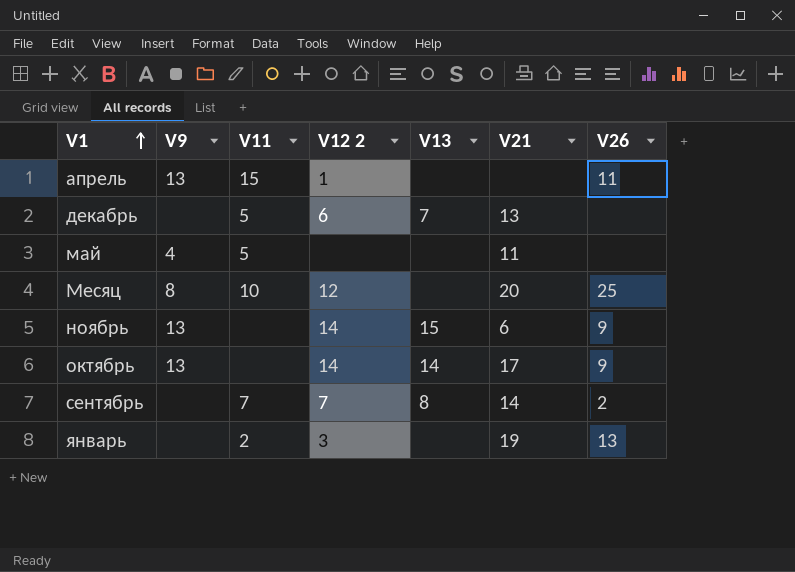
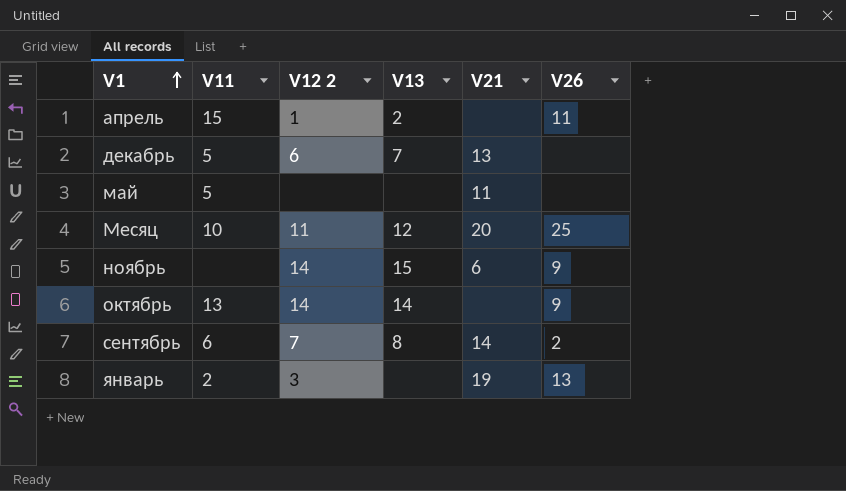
column V9 | position: 2 -> none
апрель | V13: none -> 2
Месяц | V12 2: 12 -> 11
Месяц | V13: none -> 12
октябрь | V11: none -> 13
октябрь | V21: 17 -> none
сентябрь | V11: 7 -> 6

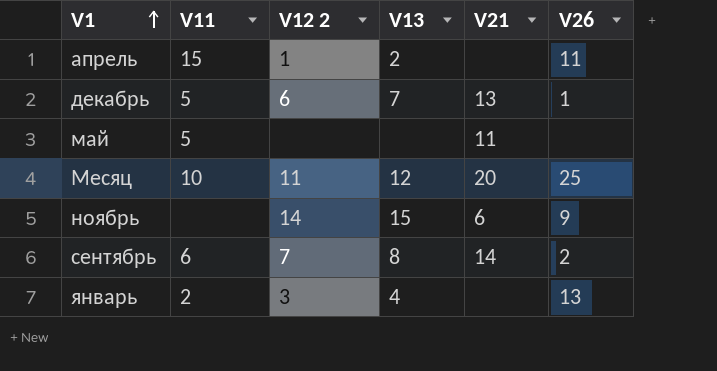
row октябрь: 13 | 14 | 14 | none | 9 -> none
декабрь | V26: none -> 1
январь | V13: none -> 4
январь | V21: 19 -> none

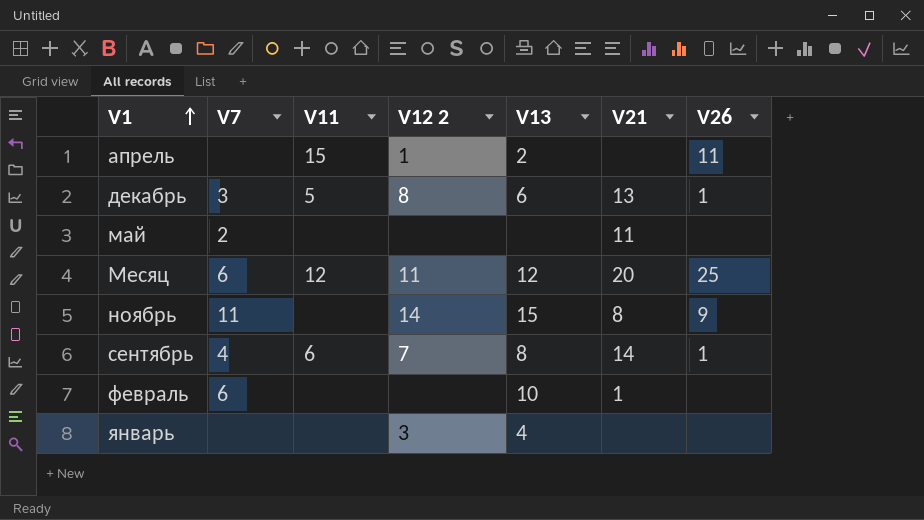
column V7 | position: none -> 2
декабрь | V12 2: 6 -> 8
декабрь | V13: 7 -> 6
май | V11: 5 -> none
Месяц | V11: 10 -> 12
ноябрь | V21: 6 -> 8
сентябрь | V26: 2 -> 1
row февраль: none -> 6 | none | none | 10 | 1 | none
январь | V11: 2 -> none
январь | V26: 13 -> none

